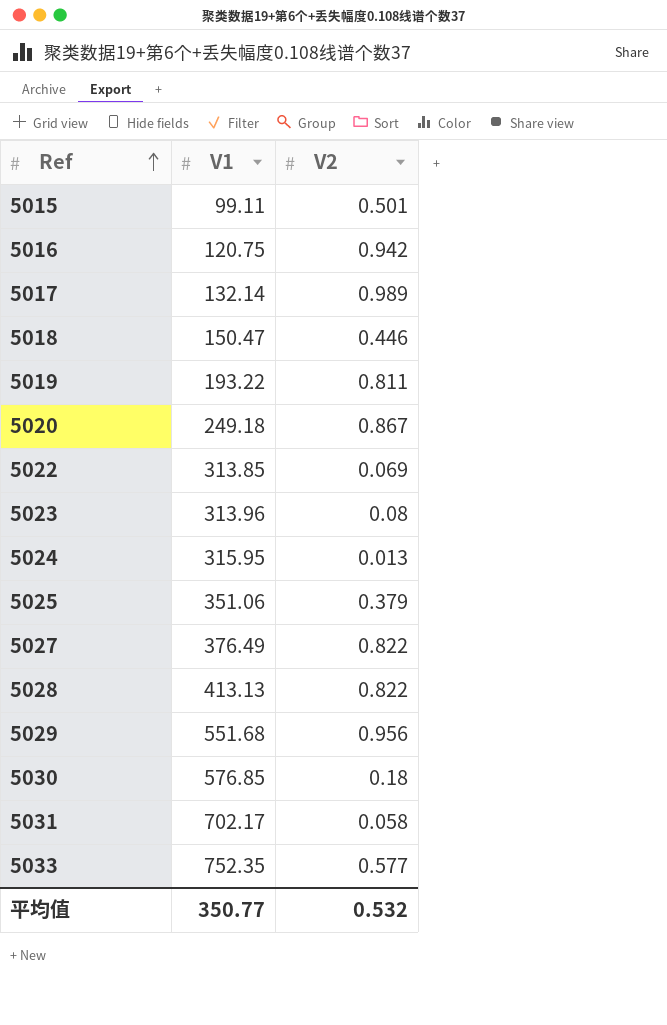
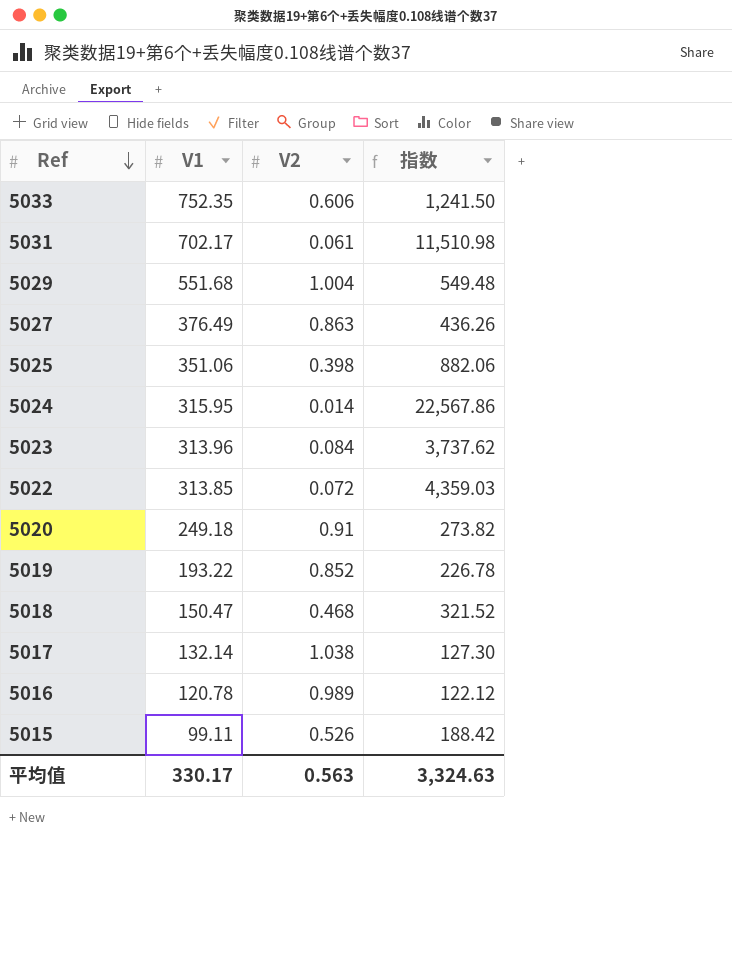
row order: Ref ascending -> Ref descending
column 指数 | formula: none -> [V1] / [V2]
row 5028: 413.13 | 0.822 -> none
row 5030: 576.85 | 0.18 -> none
5033 | V2: 0.577 -> 0.606
5031 | V2: 0.058 -> 0.061
5029 | V2: 0.956 -> 1.004
5027 | V2: 0.822 -> 0.863
5025 | V2: 0.379 -> 0.398
5024 | V2: 0.013 -> 0.014
5023 | V2: 0.08 -> 0.084
5022 | V2: 0.069 -> 0.072
5020 | V2: 0.867 -> 0.91
5019 | V2: 0.811 -> 0.852
5018 | V2: 0.446 -> 0.468
5017 | V2: 0.989 -> 1.038
5016 | V1: 120.75 -> 120.78
5016 | V2: 0.942 -> 0.989
5015 | V2: 0.501 -> 0.526
平均值 | V1: 350.77 -> 330.17
平均值 | V2: 0.532 -> 0.563

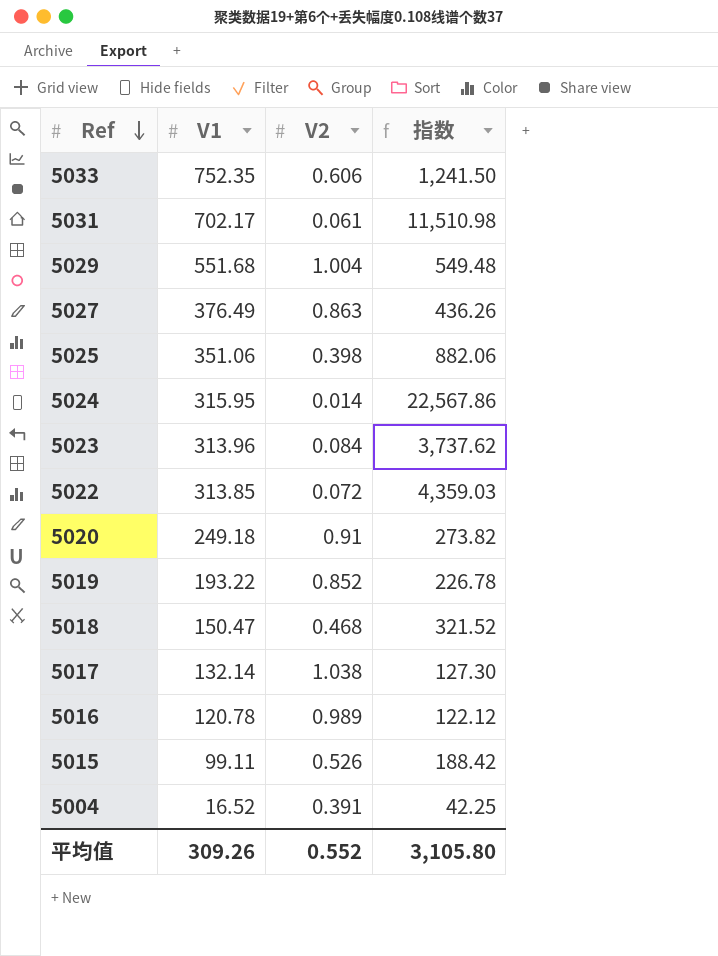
row 5004: none -> 16.52 | 0.391 | 42.25
平均值 | V1: 330.17 -> 309.26
平均值 | V2: 0.563 -> 0.552
平均值 | 指数: 3,324.63 -> 3,105.80

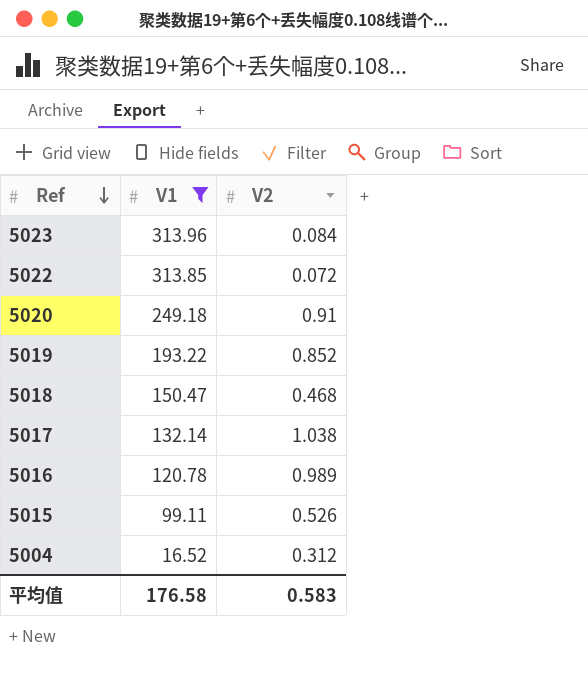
filter: none -> V1 <= 313.96
column 指数 | formula: [V1] / [V2] -> none
5004 | V2: 0.391 -> 0.312
平均值 | V1: 309.26 -> 176.58
平均值 | V2: 0.552 -> 0.583

